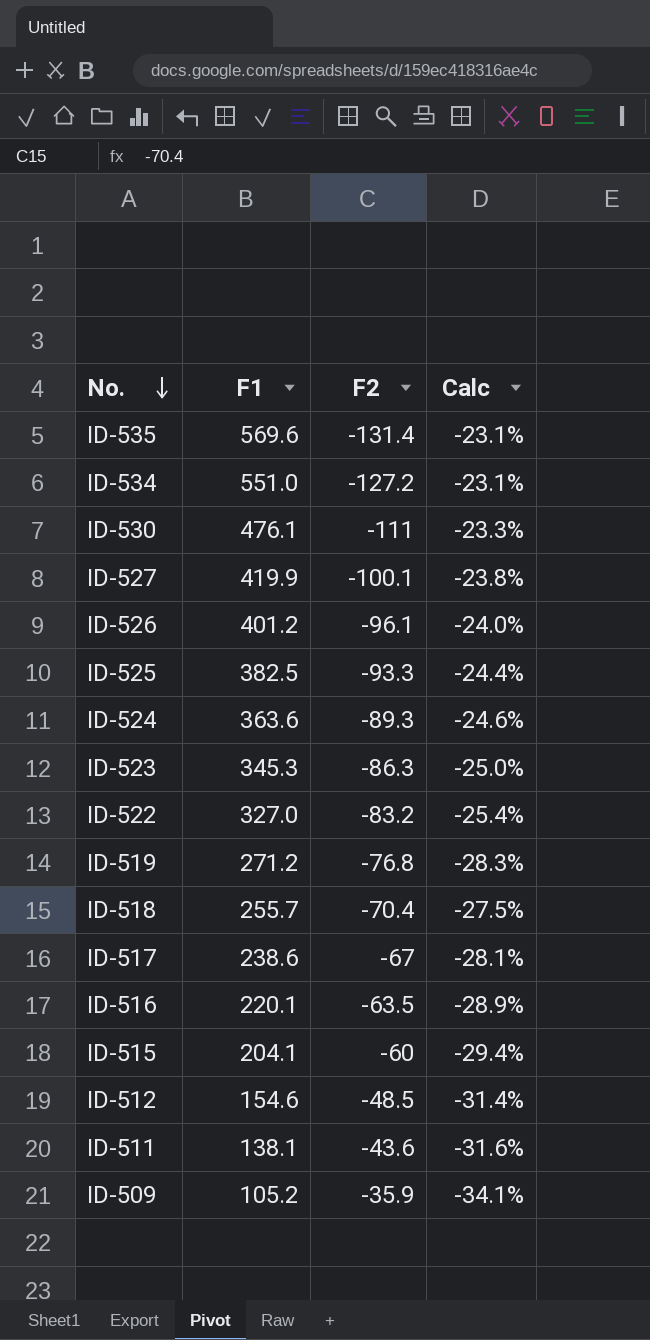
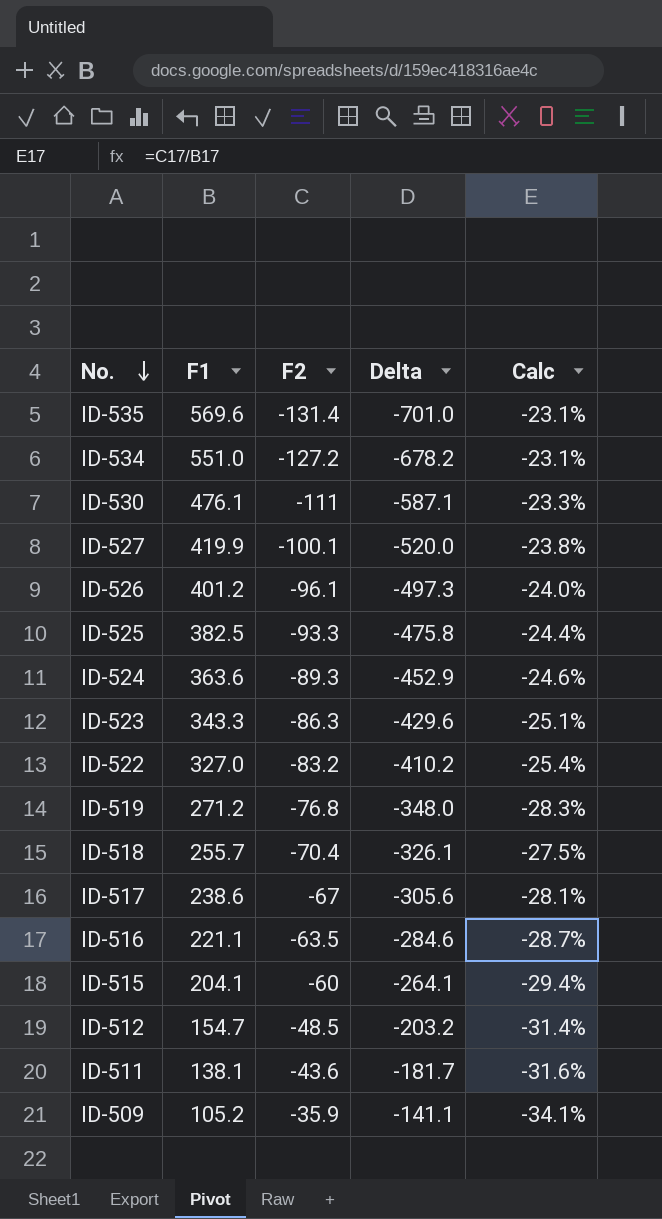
column Delta | formula: none -> [F2] - [F1]
ID-523 | F1: 345.3 -> 343.3
ID-523 | Calc: -25.0% -> -25.1%
ID-516 | F1: 220.1 -> 221.1
ID-516 | Calc: -28.9% -> -28.7%
ID-512 | F1: 154.6 -> 154.7

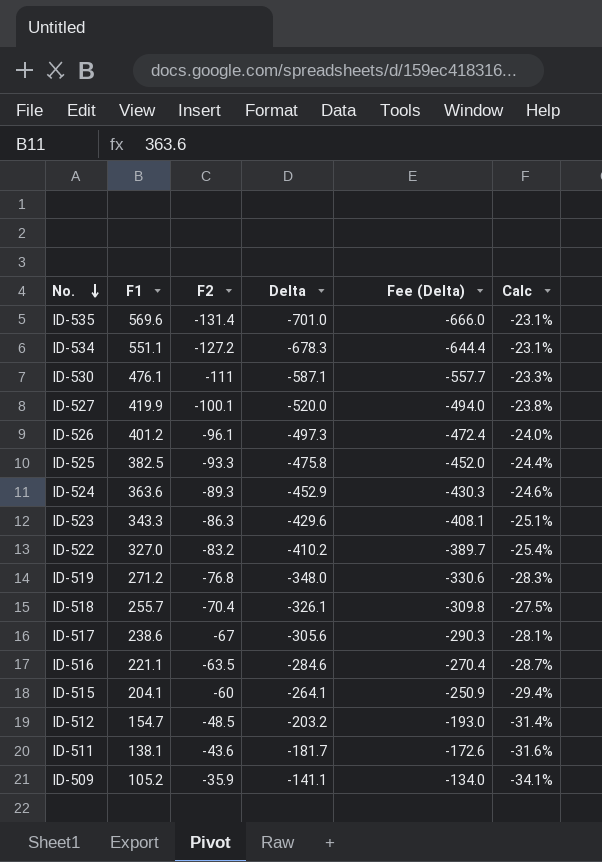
column Fee (Delta) | formula: none -> [Delta] * 0.95
ID-534 | F1: 551.0 -> 551.1
ID-534 | Delta: -678.2 -> -678.3

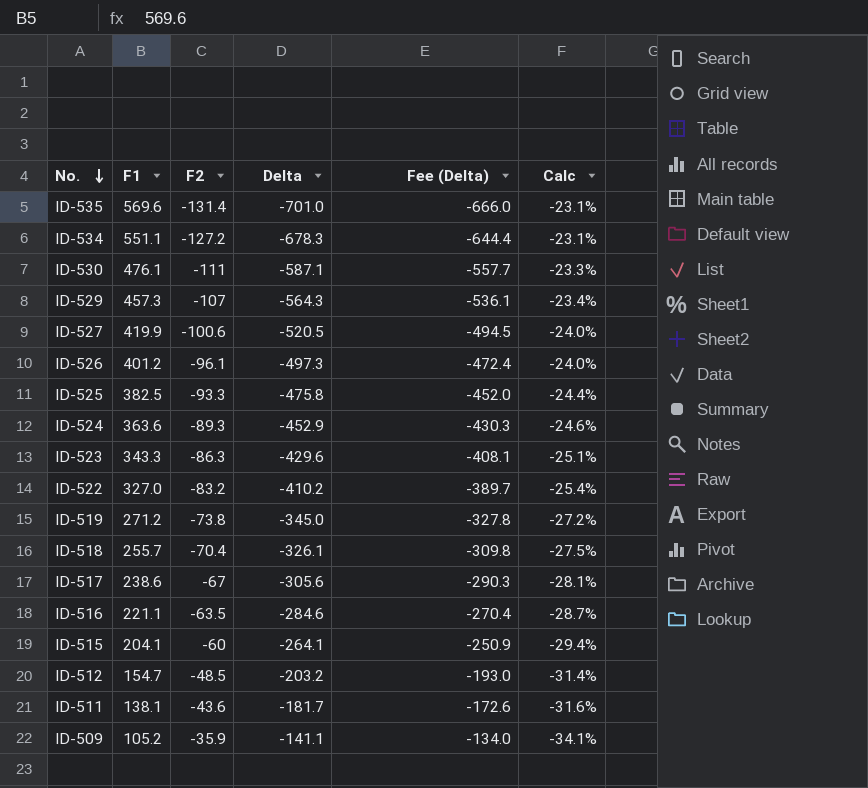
row ID-529: none -> 457.3 | -107 | -564.3 | -536.1 | -23.4%
ID-527 | F2: -100.1 -> -100.6
ID-527 | Delta: -520.0 -> -520.5
ID-527 | Fee (Delta): -494.0 -> -494.5
ID-527 | Calc: -23.8% -> -24.0%
ID-519 | F2: -76.8 -> -73.8
ID-519 | Delta: -348.0 -> -345.0
ID-519 | Fee (Delta): -330.6 -> -327.8
ID-519 | Calc: -28.3% -> -27.2%

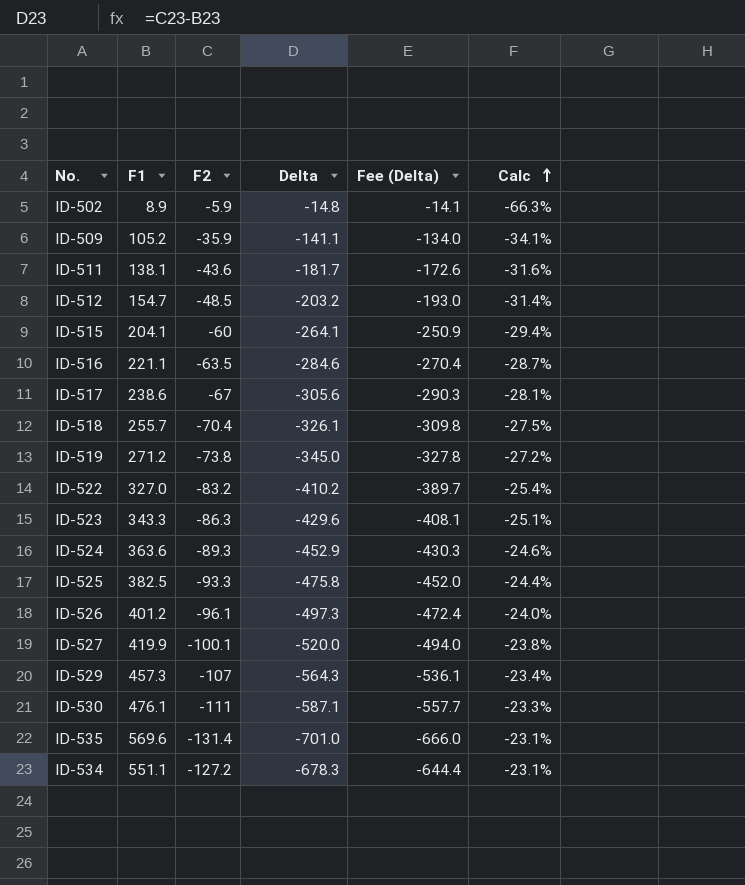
row order: No. descending -> Calc ascending
row ID-502: none -> 8.9 | -5.9 | -14.8 | -14.1 | -66.3%
ID-527 | F2: -100.6 -> -100.1
ID-527 | Delta: -520.5 -> -520.0
ID-527 | Fee (Delta): -494.5 -> -494.0
ID-527 | Calc: -24.0% -> -23.8%

